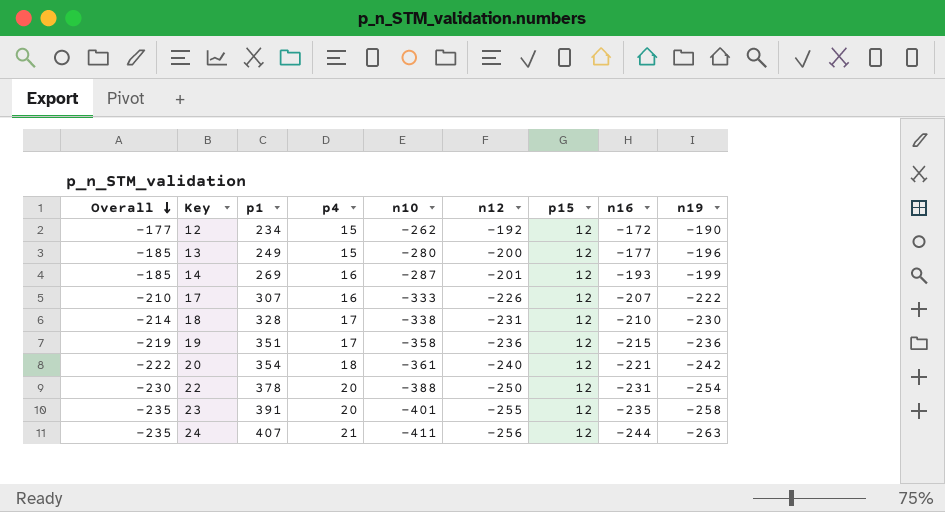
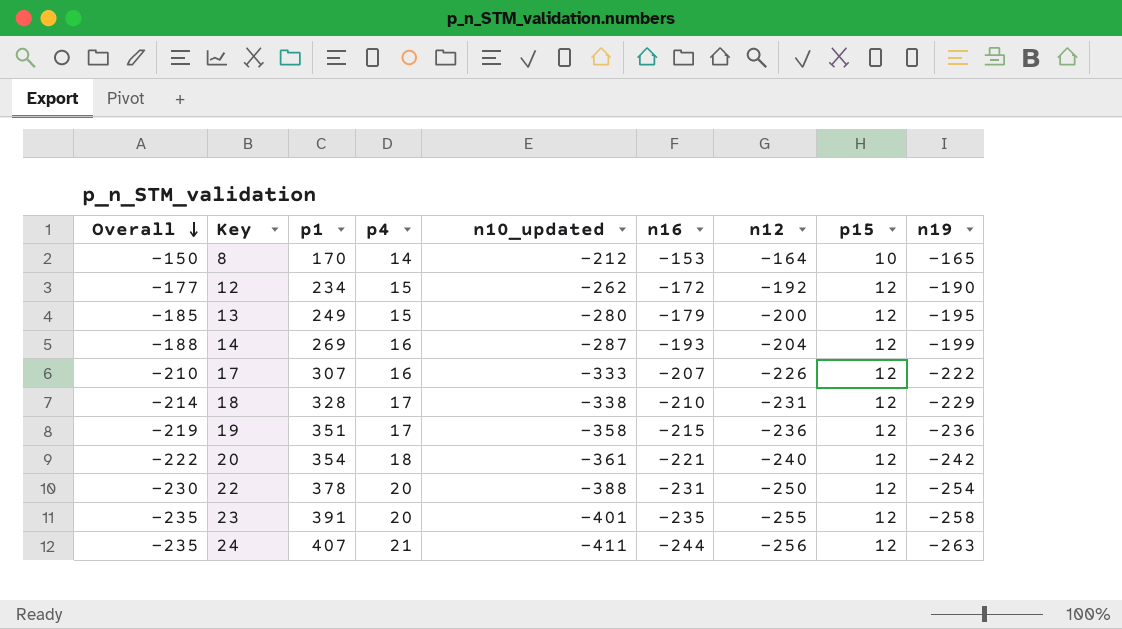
column name: n10 -> n10_updated
column n16 | position: 8 -> 6
row 8: none -> -150 | 170 | 14 | -212 | -153 | -164 | 10 | -165
13 | n16: -177 -> -179
13 | n19: -196 -> -195
14 | Overall: -185 -> -188
14 | n12: -201 -> -204
18 | n19: -230 -> -229

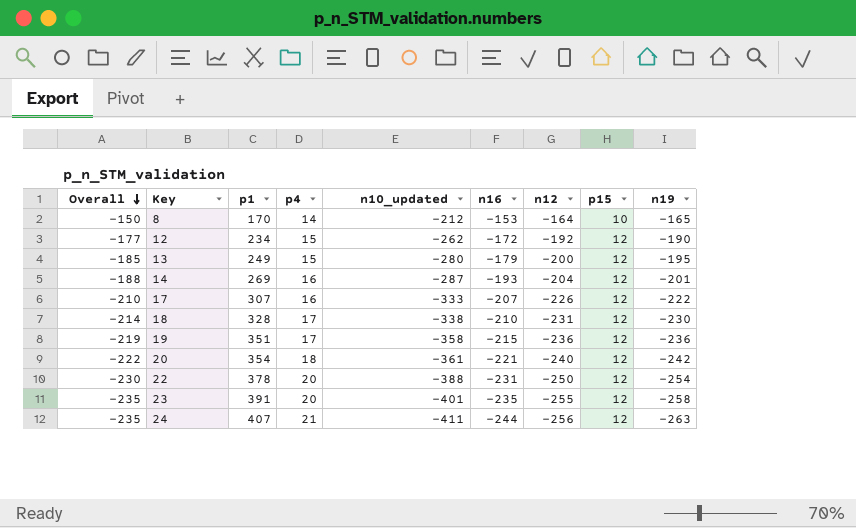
14 | n19: -199 -> -201
18 | n19: -229 -> -230

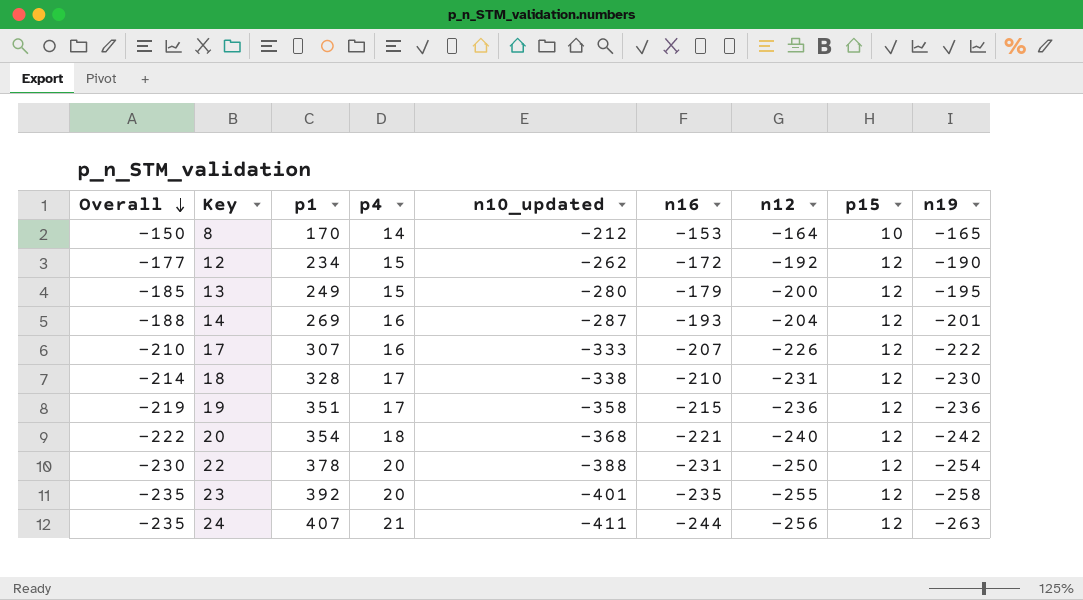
20 | n10_updated: -361 -> -368
23 | p1: 391 -> 392

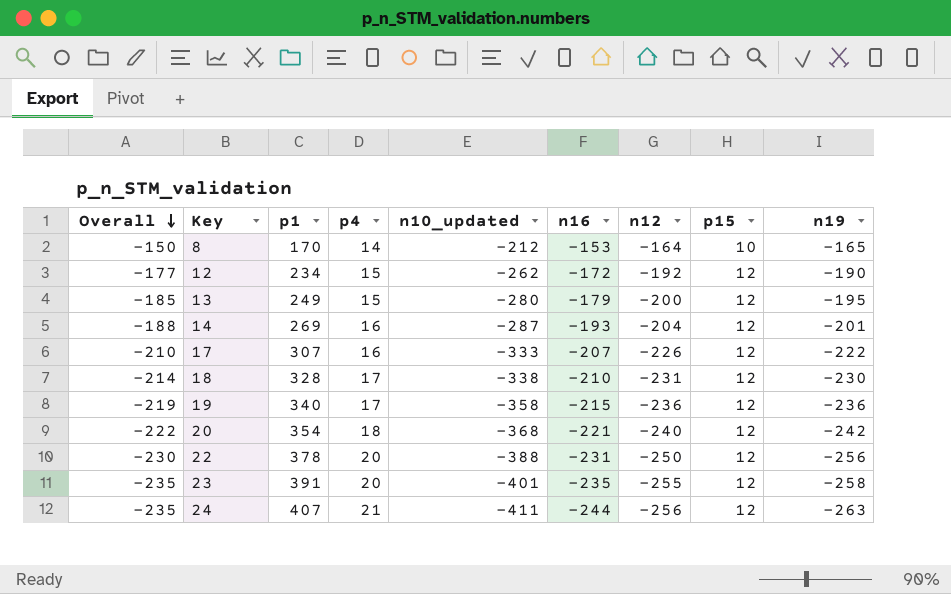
19 | p1: 351 -> 340
22 | n19: -254 -> -256
23 | p1: 392 -> 391

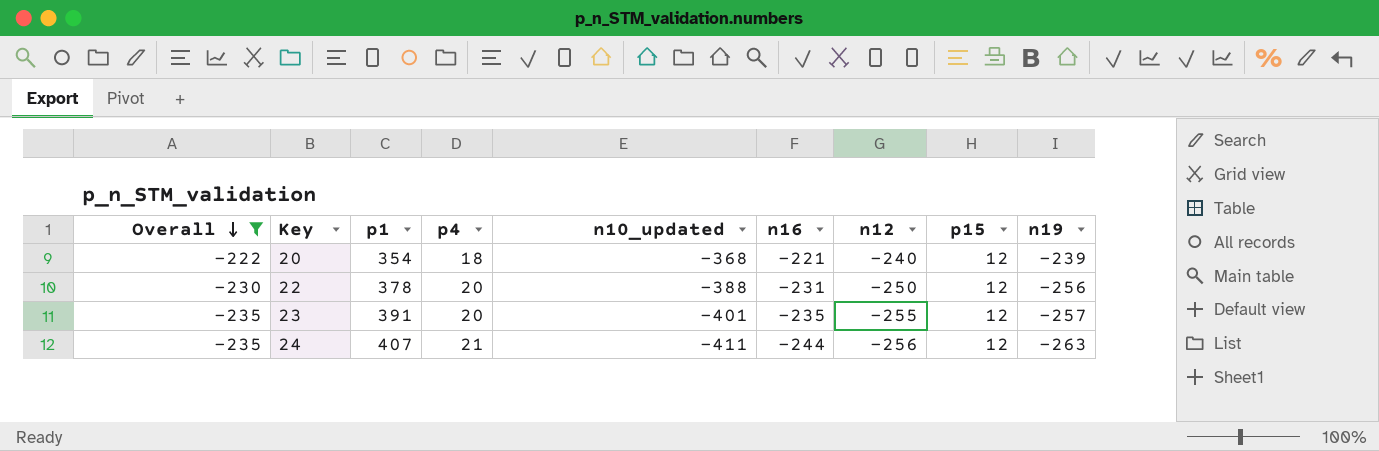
filter: none -> Overall <= -222
20 | n19: -242 -> -239
23 | n19: -258 -> -257

